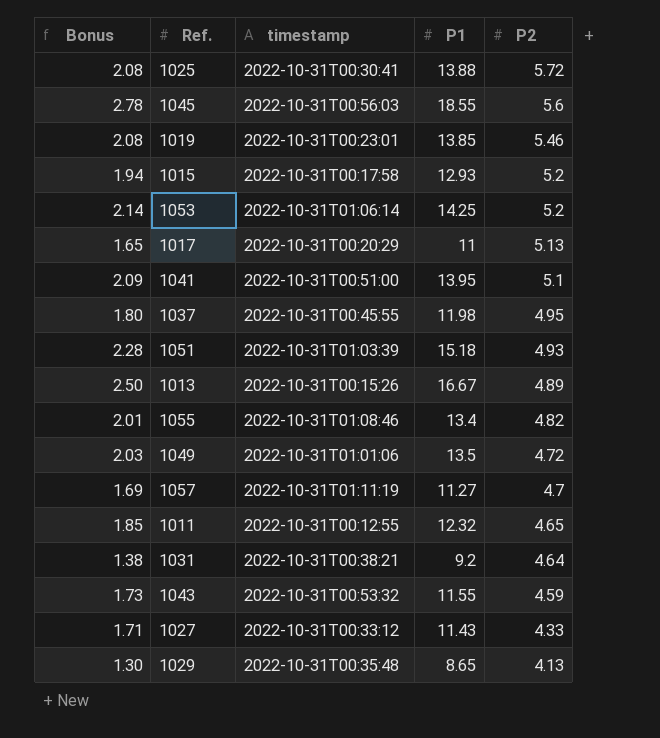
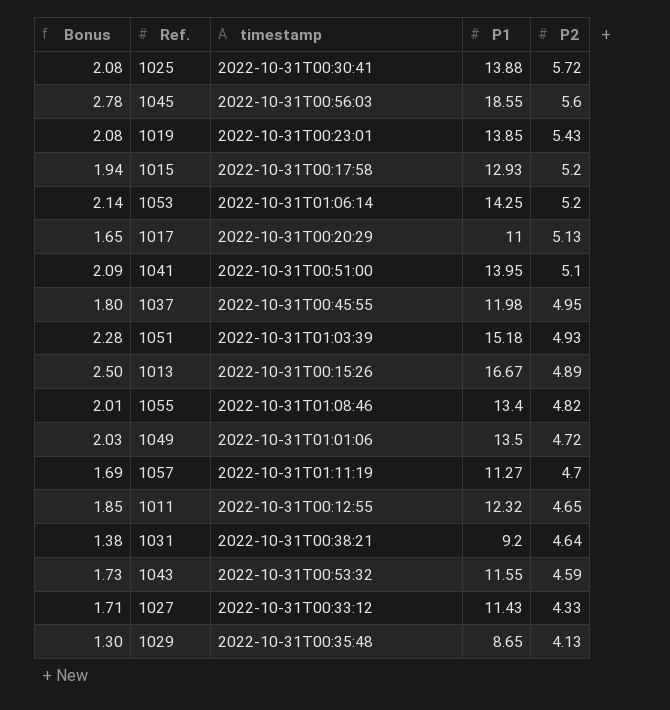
1019 | P2: 5.46 -> 5.43

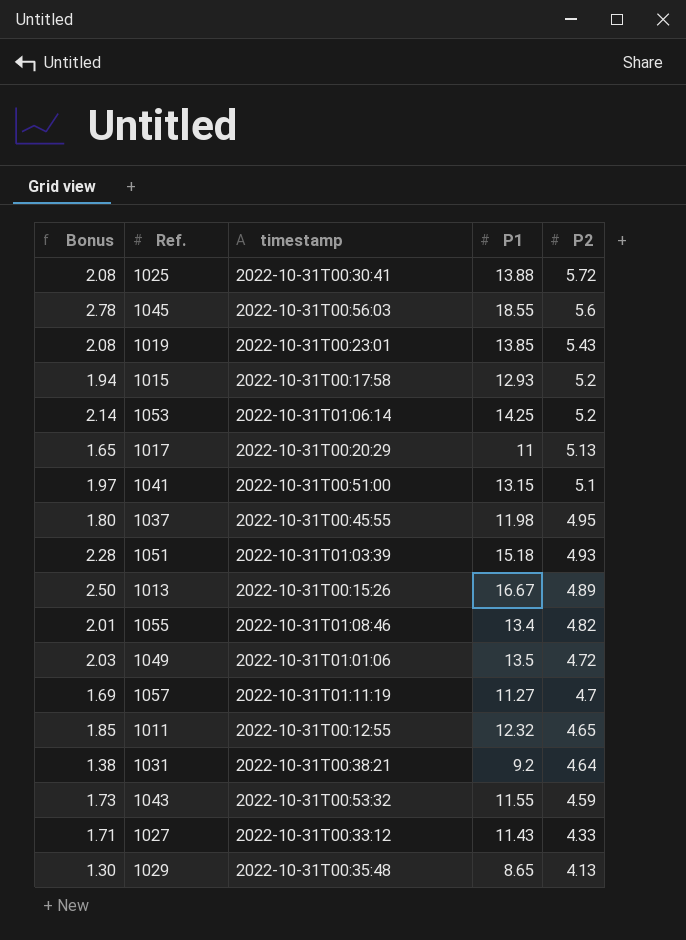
1041 | Bonus: 2.09 -> 1.97
1041 | P1: 13.95 -> 13.15

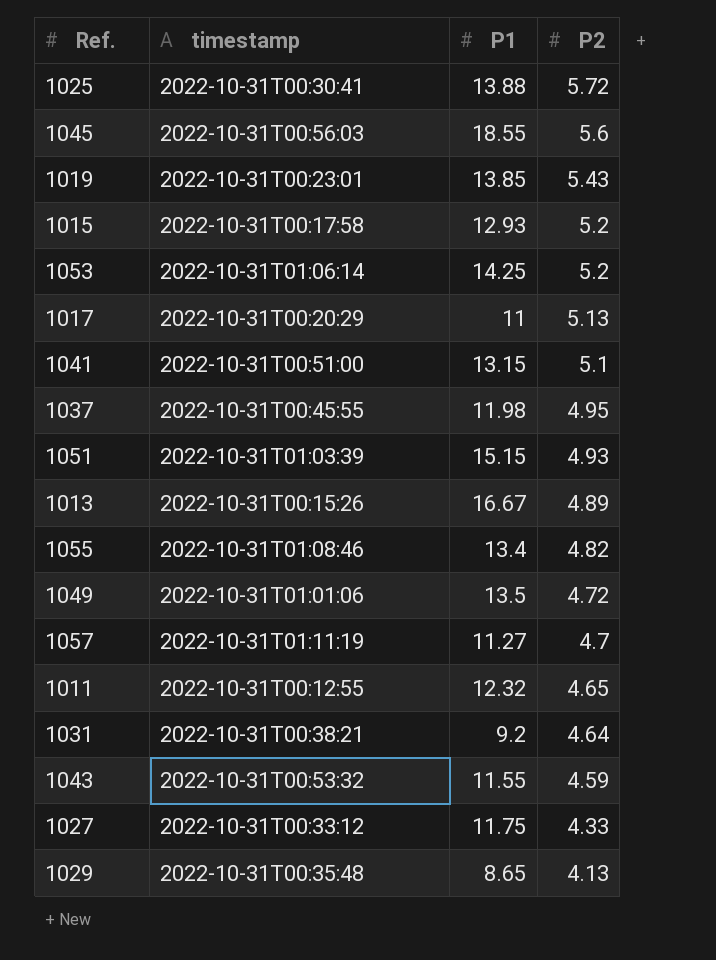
column Bonus | formula: [P1] * 0.15 -> none
1051 | P1: 15.18 -> 15.15
1027 | P1: 11.43 -> 11.75

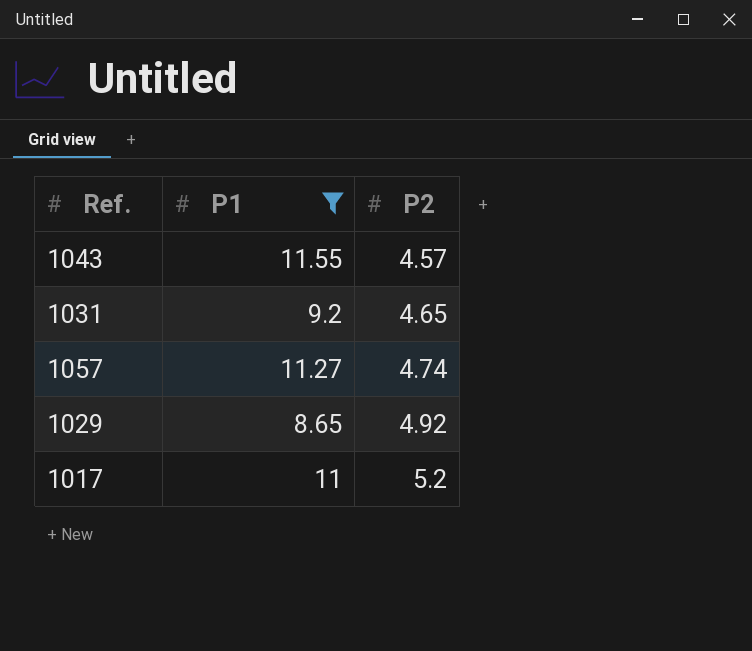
filter: none -> P1 <= 11.55
row order: P2 descending -> P2 ascending
column timestamp | position: 2 -> none
1043 | P2: 4.59 -> 4.57
1031 | P2: 4.64 -> 4.65
1057 | P2: 4.7 -> 4.74
1029 | P2: 4.13 -> 4.92
1017 | P2: 5.13 -> 5.2

